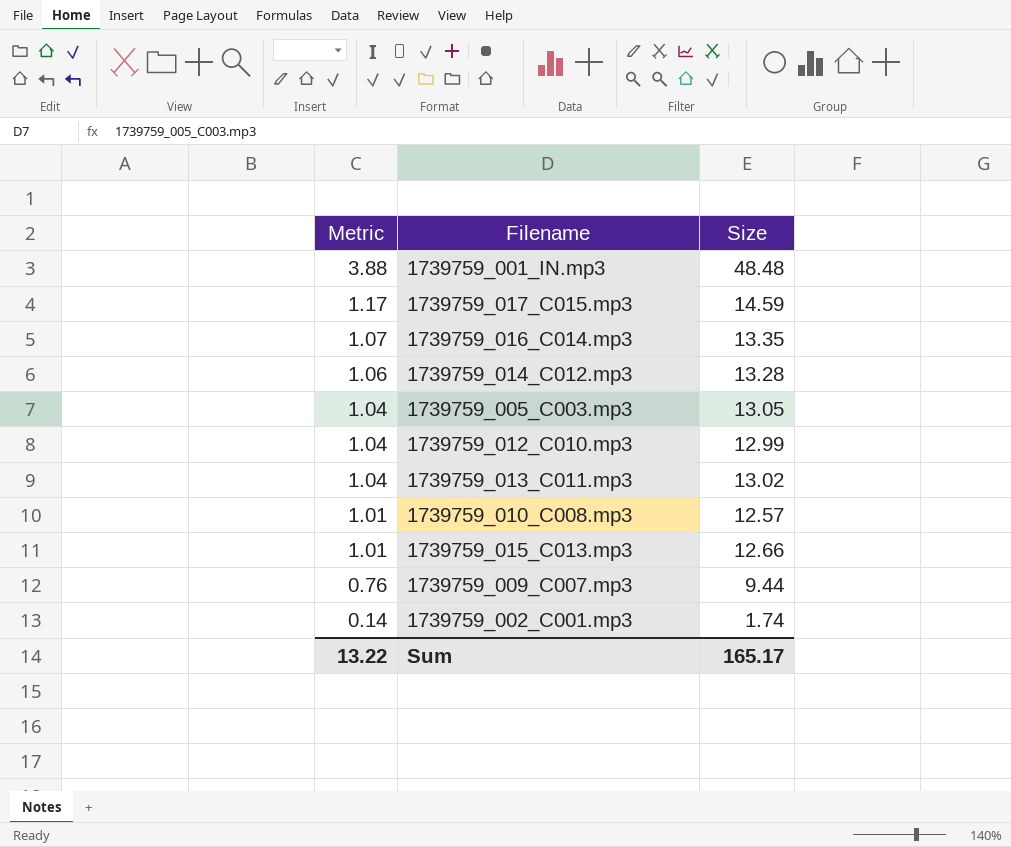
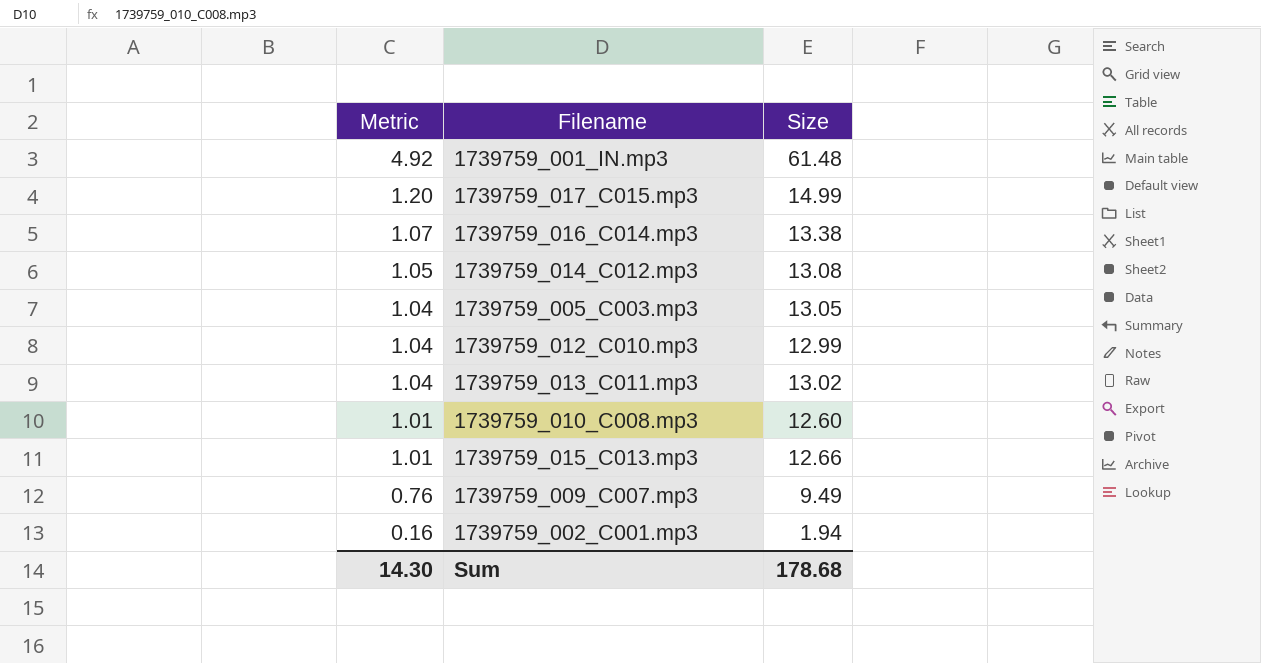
1739759_001_IN.mp3 | Metric: 3.88 -> 4.92
1739759_001_IN.mp3 | Size: 48.48 -> 61.48
1739759_017_C015.mp3 | Metric: 1.17 -> 1.20
1739759_017_C015.mp3 | Size: 14.59 -> 14.99
1739759_016_C014.mp3 | Size: 13.35 -> 13.38
1739759_014_C012.mp3 | Metric: 1.06 -> 1.05
1739759_014_C012.mp3 | Size: 13.28 -> 13.08
1739759_010_C008.mp3 | Size: 12.57 -> 12.60
1739759_009_C007.mp3 | Size: 9.44 -> 9.49
1739759_002_C001.mp3 | Metric: 0.14 -> 0.16
1739759_002_C001.mp3 | Size: 1.74 -> 1.94
Sum | Metric: 13.22 -> 14.30
Sum | Size: 165.17 -> 178.68

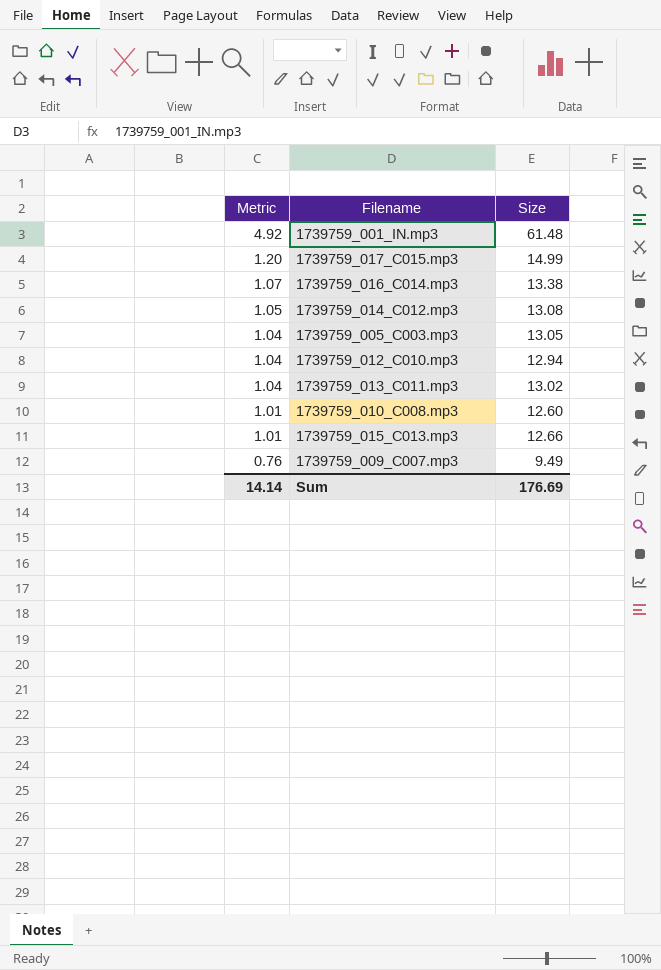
row 1739759_002_C001.mp3: 0.16 | 1.94 -> none
1739759_012_C010.mp3 | Size: 12.99 -> 12.94
Sum | Metric: 14.30 -> 14.14
Sum | Size: 178.68 -> 176.69

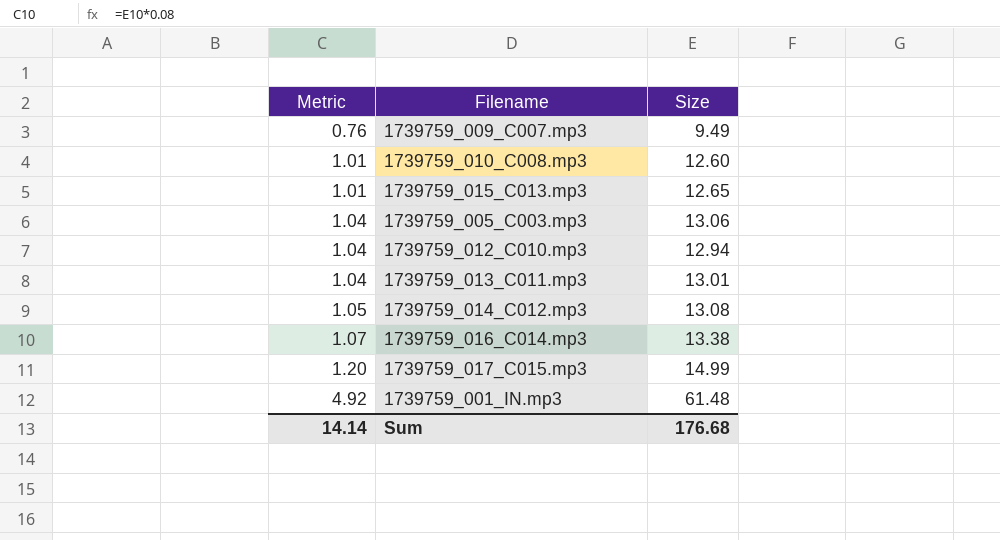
row order: Metric descending -> Metric ascending
1739759_015_C013.mp3 | Size: 12.66 -> 12.65
1739759_005_C003.mp3 | Size: 13.05 -> 13.06
1739759_013_C011.mp3 | Size: 13.02 -> 13.01
Sum | Size: 176.69 -> 176.68

